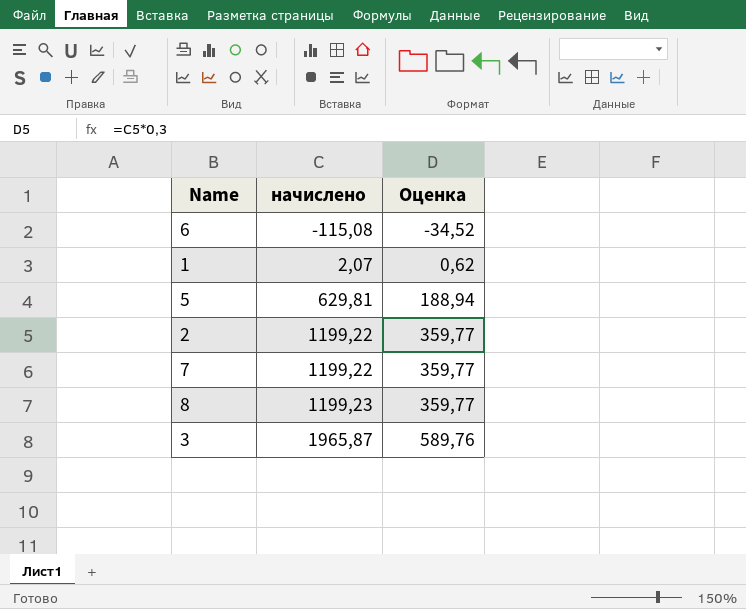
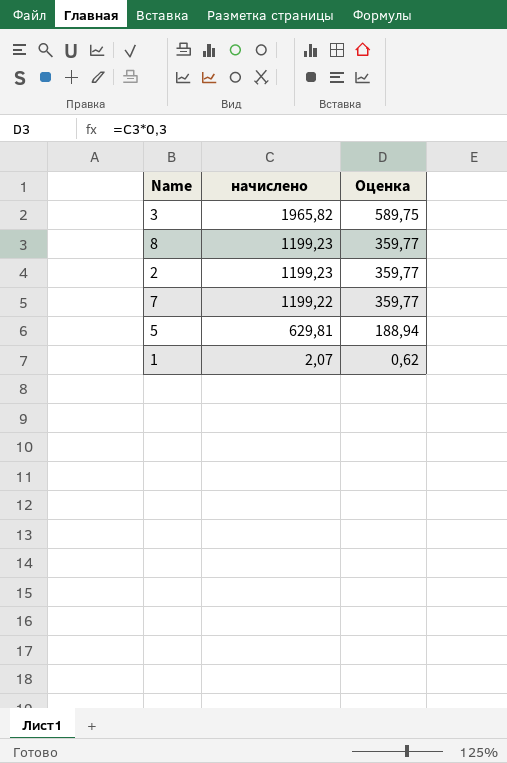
row order: начислено ascending -> начислено descending
row 6: -115,08 | -34,52 -> none
3 | начислено: 1965,87 -> 1965,82
3 | Оценка: 589,76 -> 589,75
2 | начислено: 1199,22 -> 1199,23

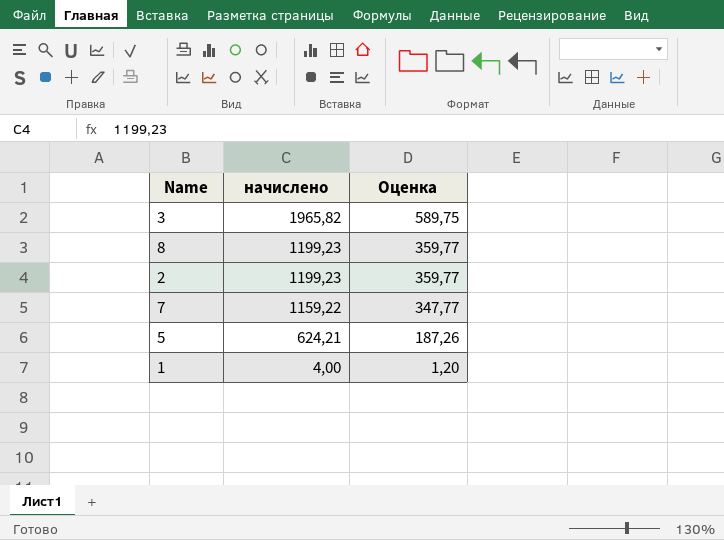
7 | начислено: 1199,22 -> 1159,22
7 | Оценка: 359,77 -> 347,77
5 | начислено: 629,81 -> 624,21
5 | Оценка: 188,94 -> 187,26
1 | начислено: 2,07 -> 4,00
1 | Оценка: 0,62 -> 1,20

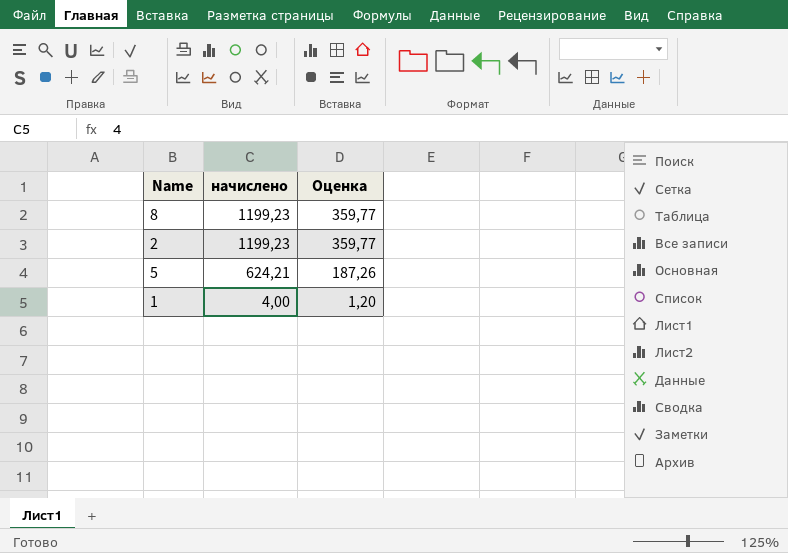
row 3: 1965,82 | 589,75 -> none
row 7: 1159,22 | 347,77 -> none

